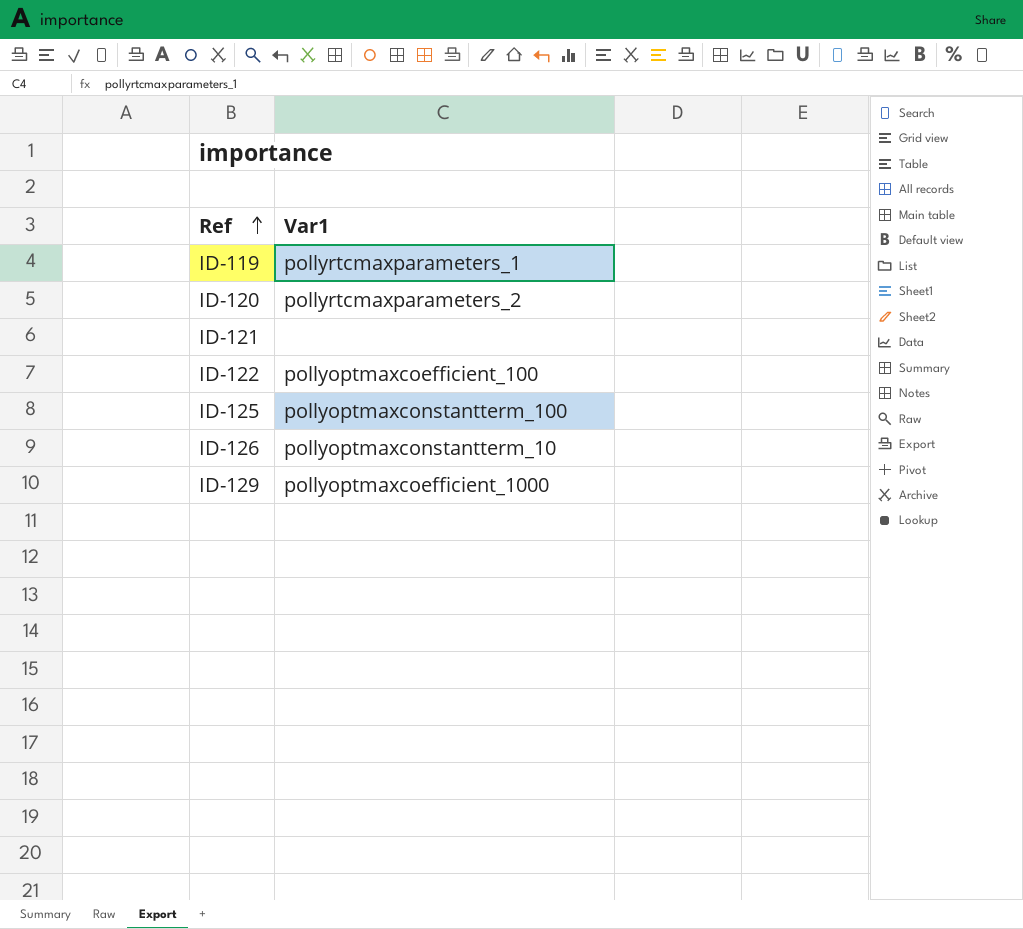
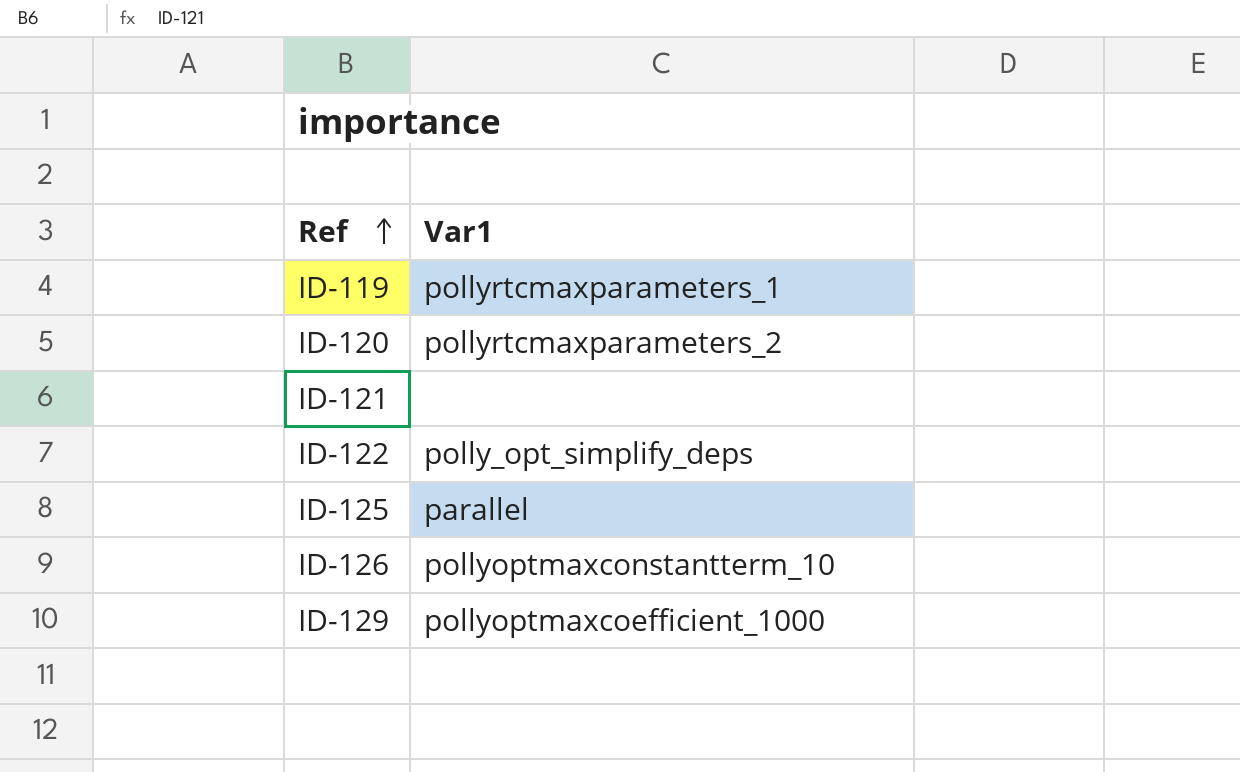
ID-122 | Var1: pollyoptmaxcoefficient_100 -> polly_opt_simplify_deps
ID-125 | Var1: pollyoptmaxconstantterm_100 -> parallel

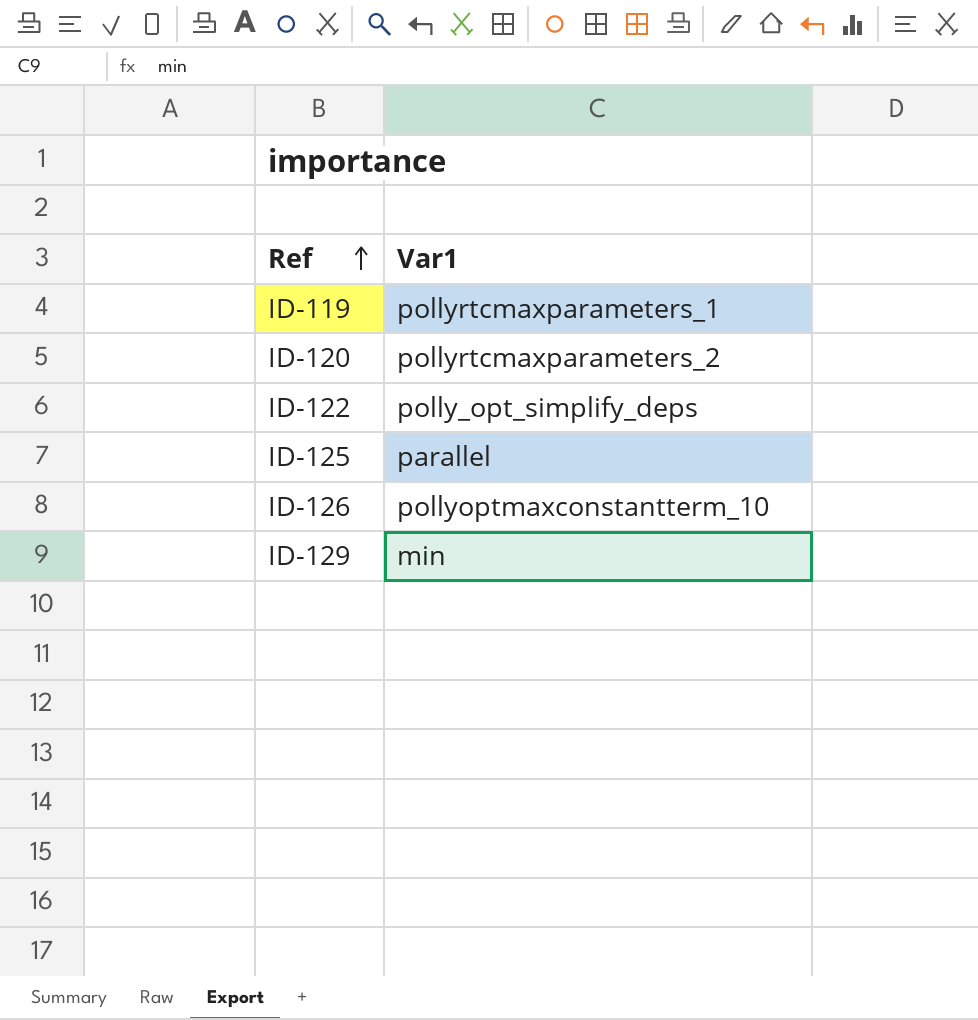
row ID-121: none -> none
ID-129 | Var1: pollyoptmaxcoefficient_1000 -> min

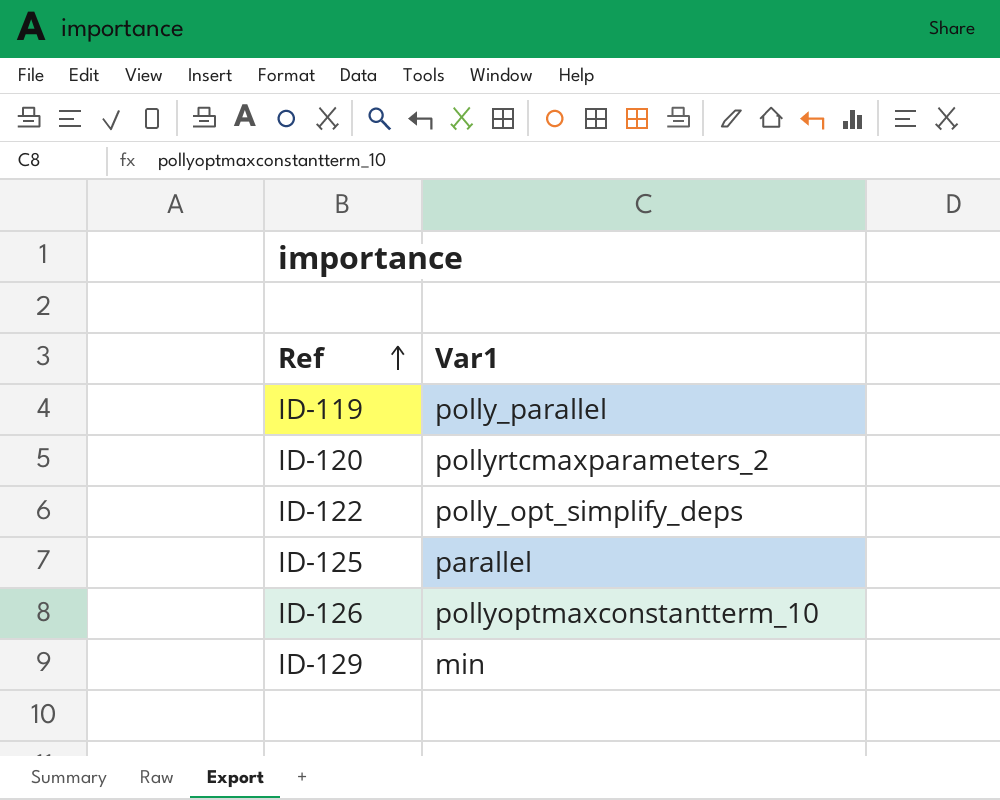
ID-119 | Var1: pollyrtcmaxparameters_1 -> polly_parallel

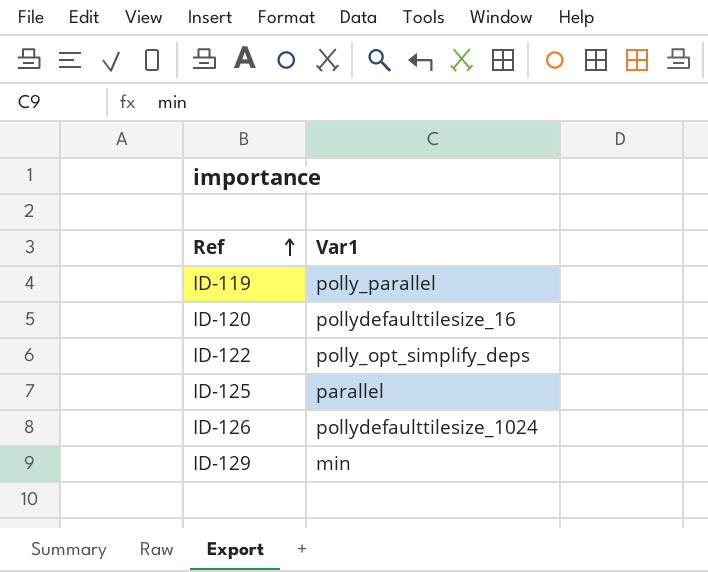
ID-120 | Var1: pollyrtcmaxparameters_2 -> pollydefaulttilesize_16
ID-126 | Var1: pollyoptmaxconstantterm_10 -> pollydefaulttilesize_1024

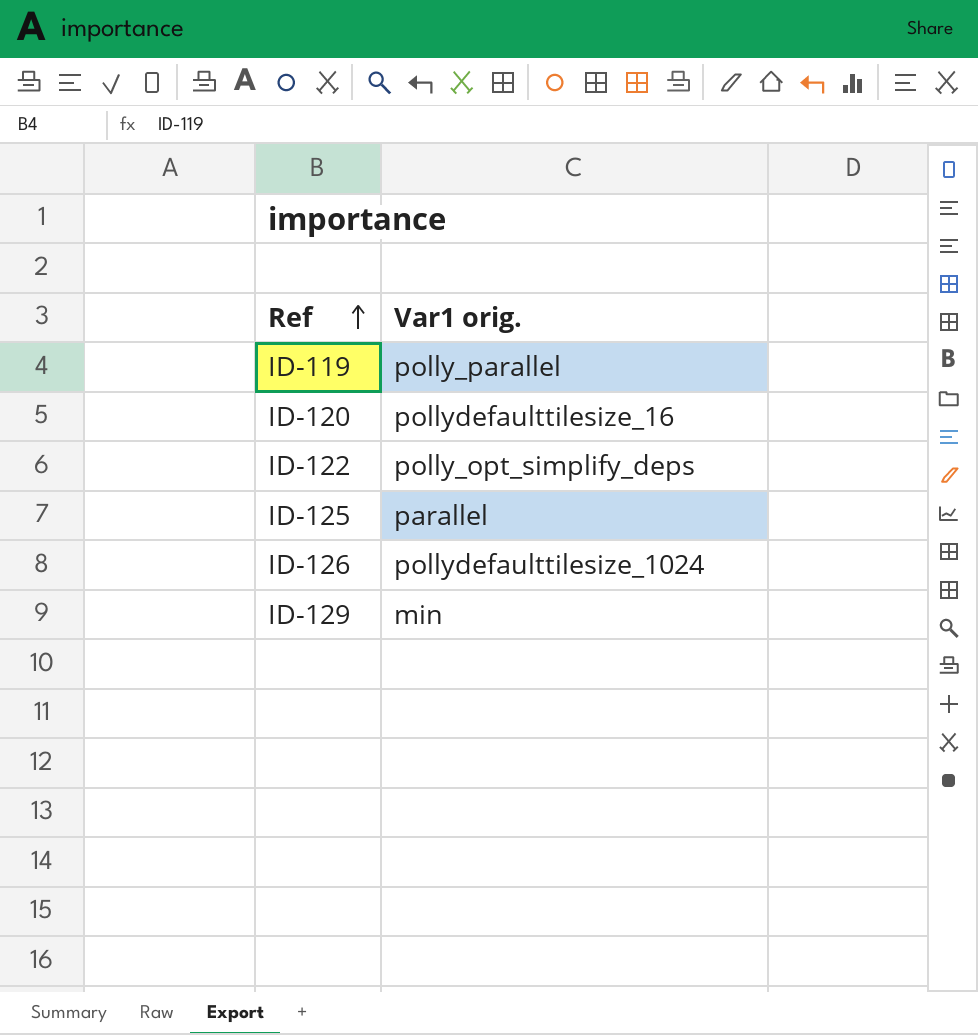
column name: Var1 -> Var1 orig.

